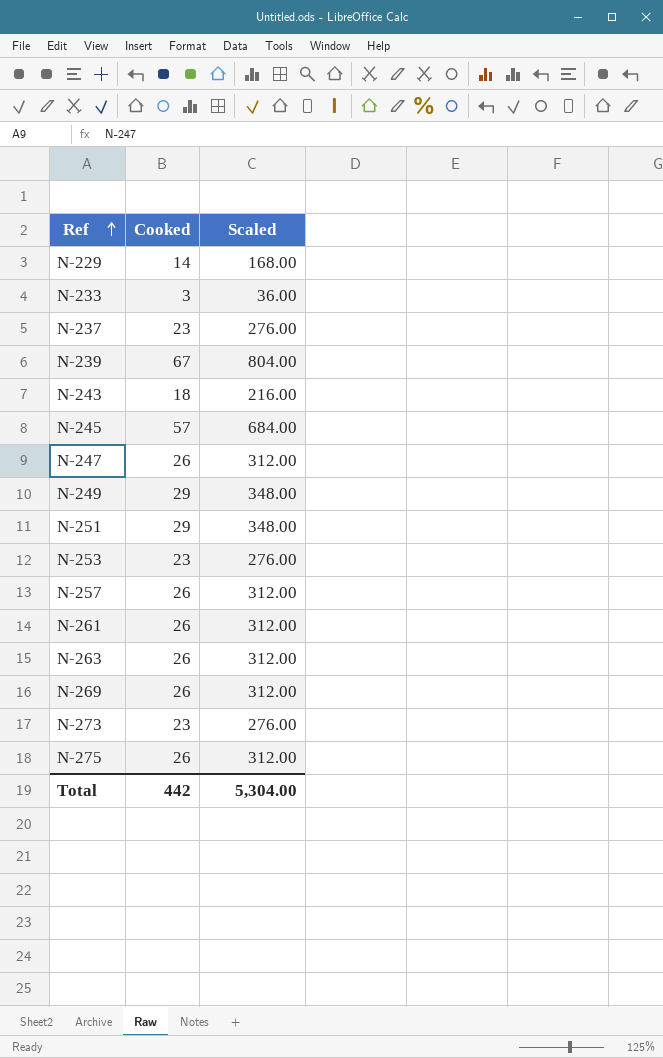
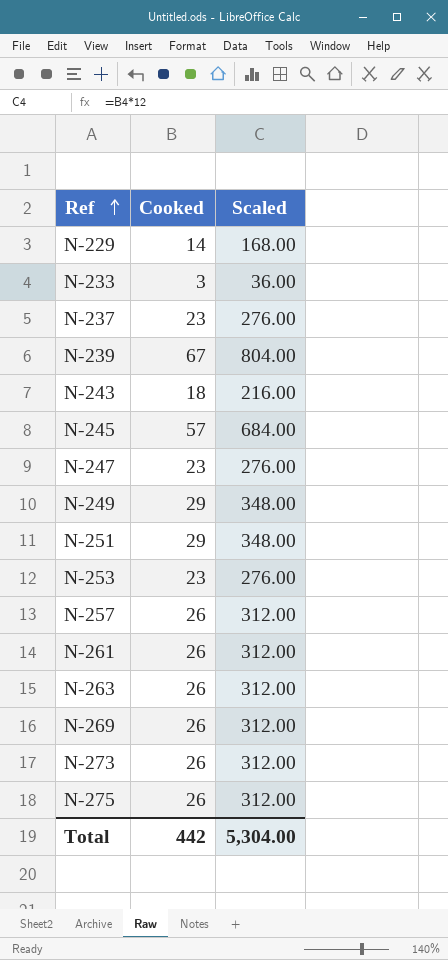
N-247 | Cooked: 26 -> 23
N-247 | Scaled: 312.00 -> 276.00
N-273 | Cooked: 23 -> 26
N-273 | Scaled: 276.00 -> 312.00

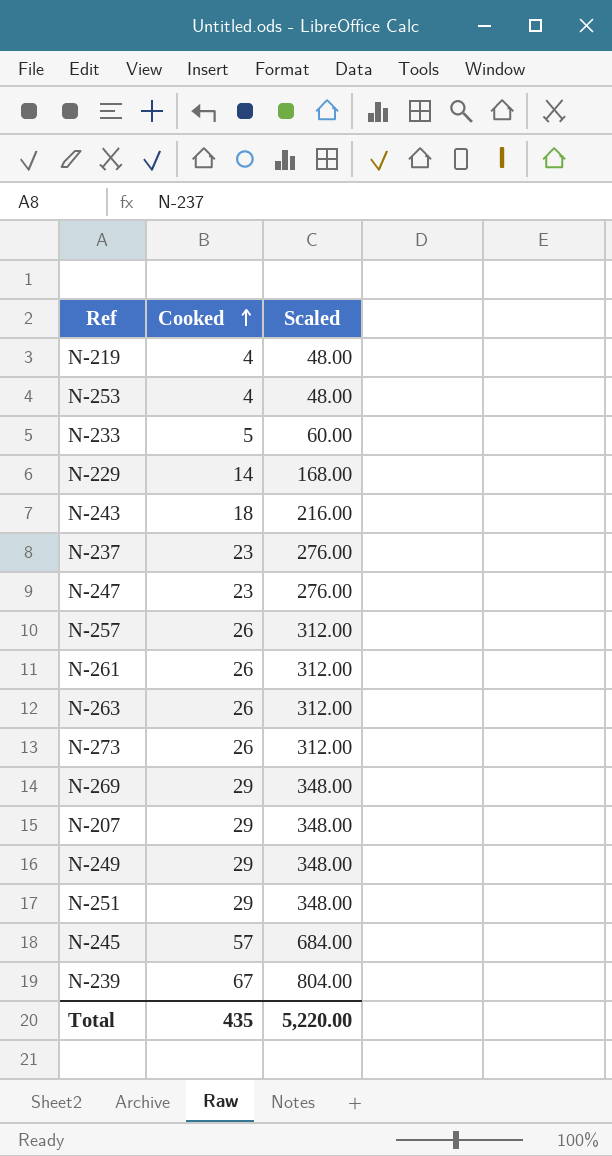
row order: Ref ascending -> Cooked ascending
row N-275: 26 | 312.00 -> none
row N-219: none -> 4 | 48.00
N-253 | Cooked: 23 -> 4
N-253 | Scaled: 276.00 -> 48.00
N-233 | Cooked: 3 -> 5
N-233 | Scaled: 36.00 -> 60.00
N-269 | Cooked: 26 -> 29
N-269 | Scaled: 312.00 -> 348.00
row N-207: none -> 29 | 348.00
Total | Cooked: 442 -> 435
Total | Scaled: 5,304.00 -> 5,220.00

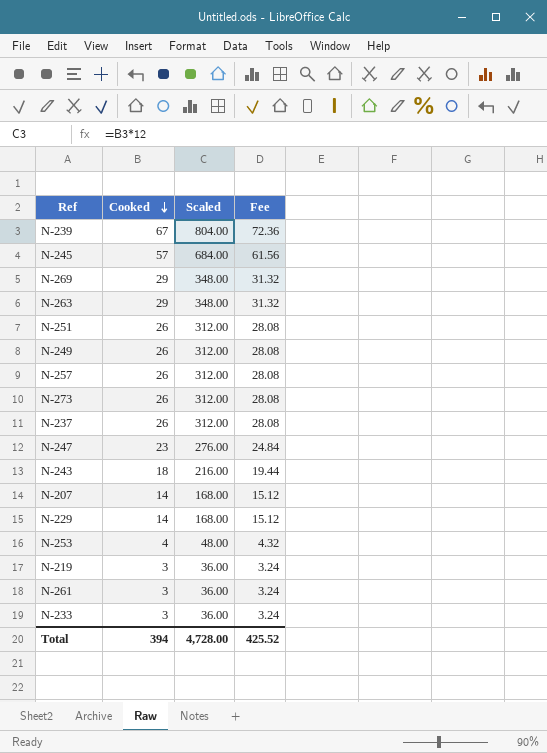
row order: Cooked ascending -> Cooked descending
column Fee | formula: none -> [Cooked] * 1.08
N-263 | Cooked: 26 -> 29
N-263 | Scaled: 312.00 -> 348.00
N-251 | Cooked: 29 -> 26
N-251 | Scaled: 348.00 -> 312.00
N-249 | Cooked: 29 -> 26
N-249 | Scaled: 348.00 -> 312.00
N-237 | Cooked: 23 -> 26
N-237 | Scaled: 276.00 -> 312.00
N-207 | Cooked: 29 -> 14
N-207 | Scaled: 348.00 -> 168.00
N-219 | Cooked: 4 -> 3
N-219 | Scaled: 48.00 -> 36.00
N-261 | Cooked: 26 -> 3
N-261 | Scaled: 312.00 -> 36.00
N-233 | Cooked: 5 -> 3
N-233 | Scaled: 60.00 -> 36.00
Total | Cooked: 435 -> 394
Total | Scaled: 5,220.00 -> 4,728.00

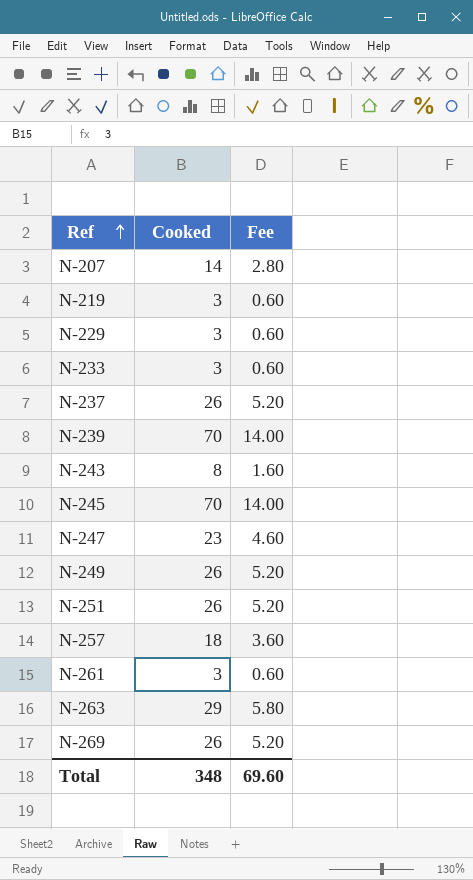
row order: Cooked descending -> Ref ascending
column Scaled | formula: [Cooked] * 12 -> none
column Fee | formula: [Cooked] * 1.08 -> [Cooked] * 0.2
row N-273: 26 | 312.00 | 28.08 -> none
row N-253: 4 | 48.00 | 4.32 -> none
N-229 | Cooked: 14 -> 3
N-239 | Cooked: 67 -> 70
N-243 | Cooked: 18 -> 8
N-245 | Cooked: 57 -> 70
N-257 | Cooked: 26 -> 18
N-269 | Cooked: 29 -> 26
Total | Cooked: 394 -> 348
Total | Fee: 425.52 -> 69.60

